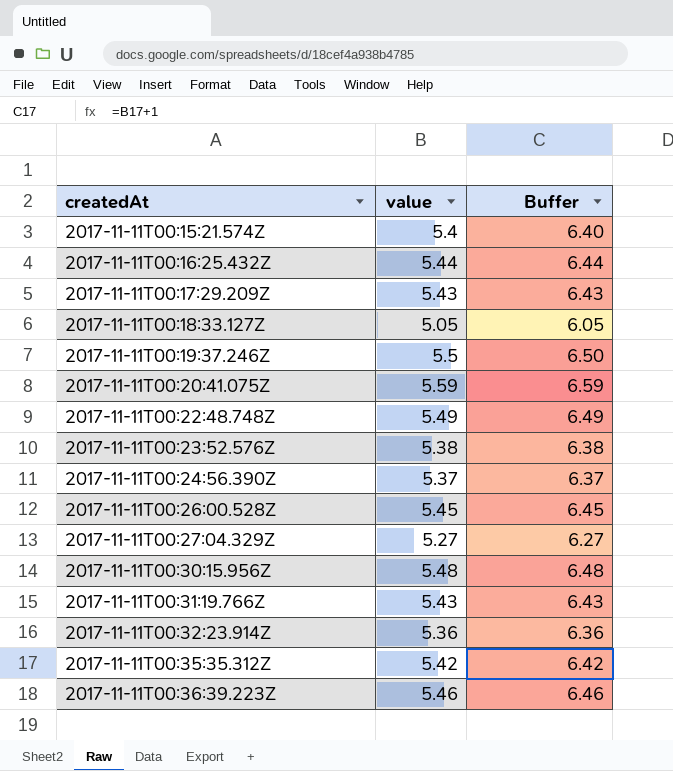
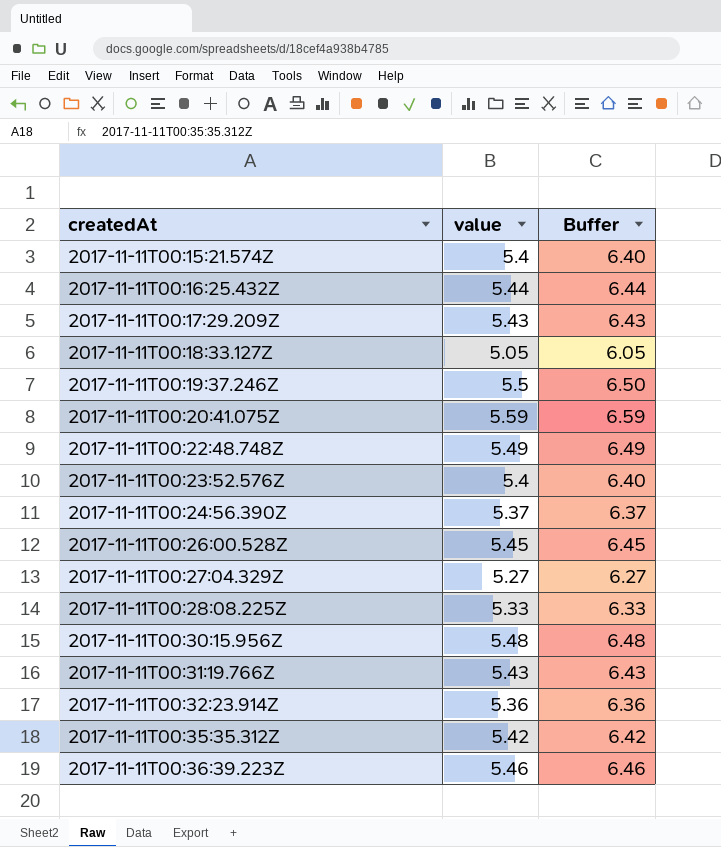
2017-11-11T00:23:52.576Z | value: 5.38 -> 5.4
2017-11-11T00:23:52.576Z | Buffer: 6.38 -> 6.40
row 2017-11-11T00:28:08.225Z: none -> 5.33 | 6.33

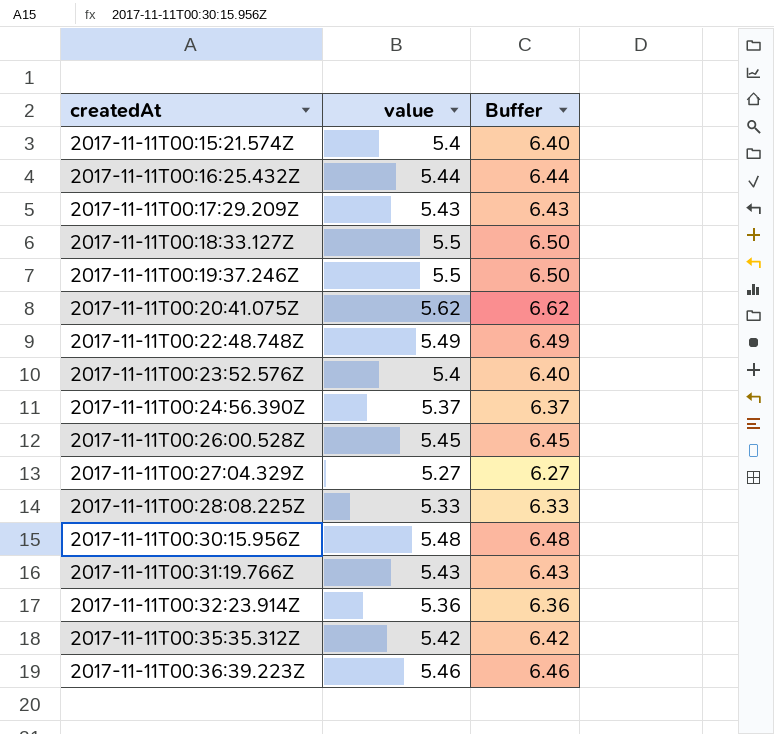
2017-11-11T00:18:33.127Z | value: 5.05 -> 5.5
2017-11-11T00:18:33.127Z | Buffer: 6.05 -> 6.50
2017-11-11T00:20:41.075Z | value: 5.59 -> 5.62
2017-11-11T00:20:41.075Z | Buffer: 6.59 -> 6.62

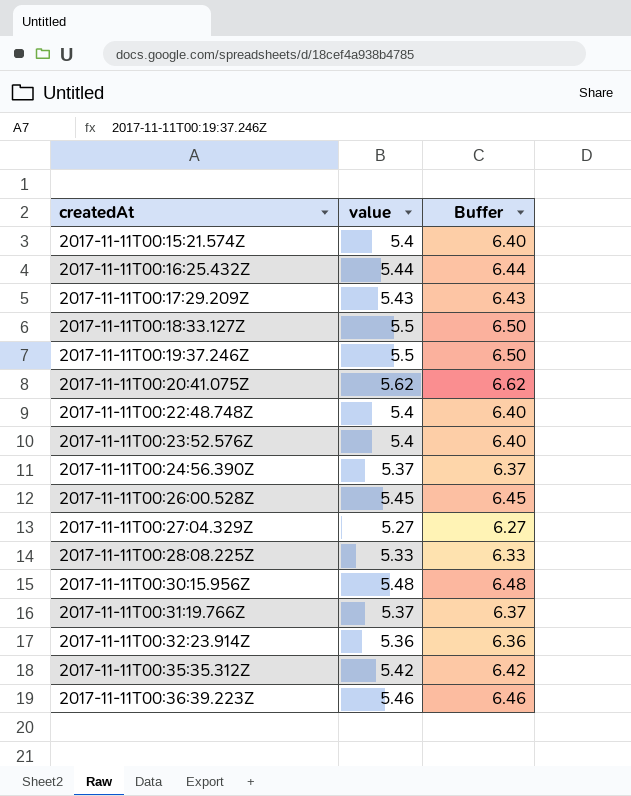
2017-11-11T00:22:48.748Z | value: 5.49 -> 5.4
2017-11-11T00:22:48.748Z | Buffer: 6.49 -> 6.40
2017-11-11T00:31:19.766Z | value: 5.43 -> 5.37
2017-11-11T00:31:19.766Z | Buffer: 6.43 -> 6.37

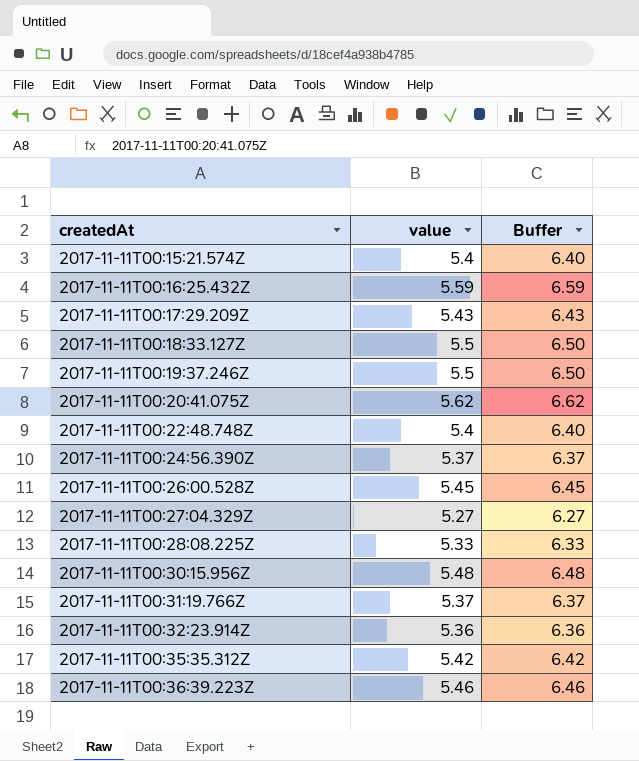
row 2017-11-11T00:23:52.576Z: 5.4 | 6.40 -> none
2017-11-11T00:16:25.432Z | value: 5.44 -> 5.59
2017-11-11T00:16:25.432Z | Buffer: 6.44 -> 6.59

